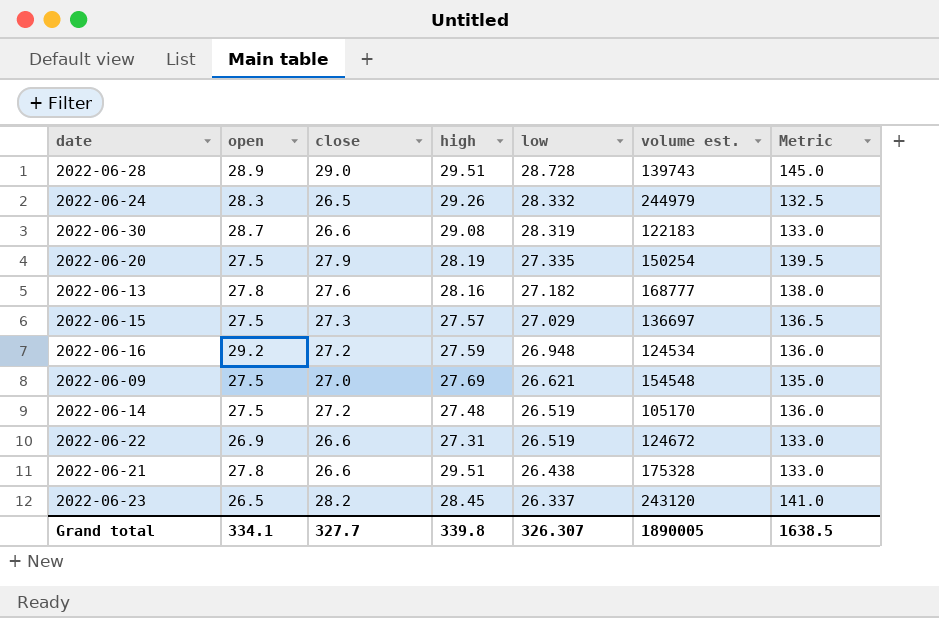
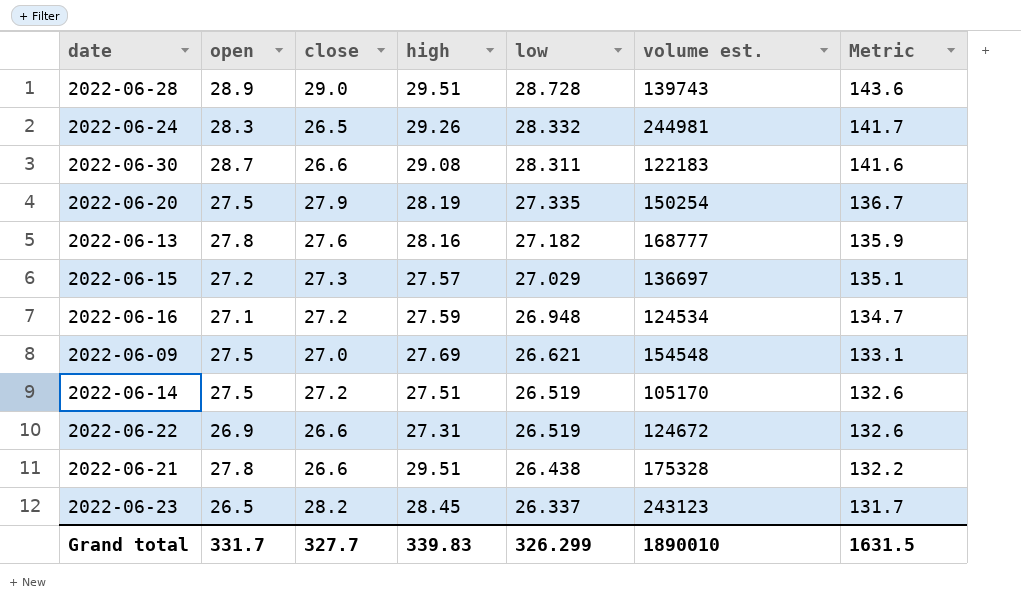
column Metric | formula: [close] * 5 -> [low] * 5
2022-06-24 | volume est.: 244979 -> 244981
2022-06-30 | low: 28.319 -> 28.311
2022-06-15 | open: 27.5 -> 27.2
2022-06-16 | open: 29.2 -> 27.1
2022-06-14 | high: 27.48 -> 27.51
2022-06-23 | volume est.: 243120 -> 243123
Grand total | open: 334.1 -> 331.7
Grand total | high: 339.8 -> 339.83
Grand total | low: 326.307 -> 326.299
Grand total | volume est.: 1890005 -> 1890010
Grand total | Metric: 1638.5 -> 1631.5

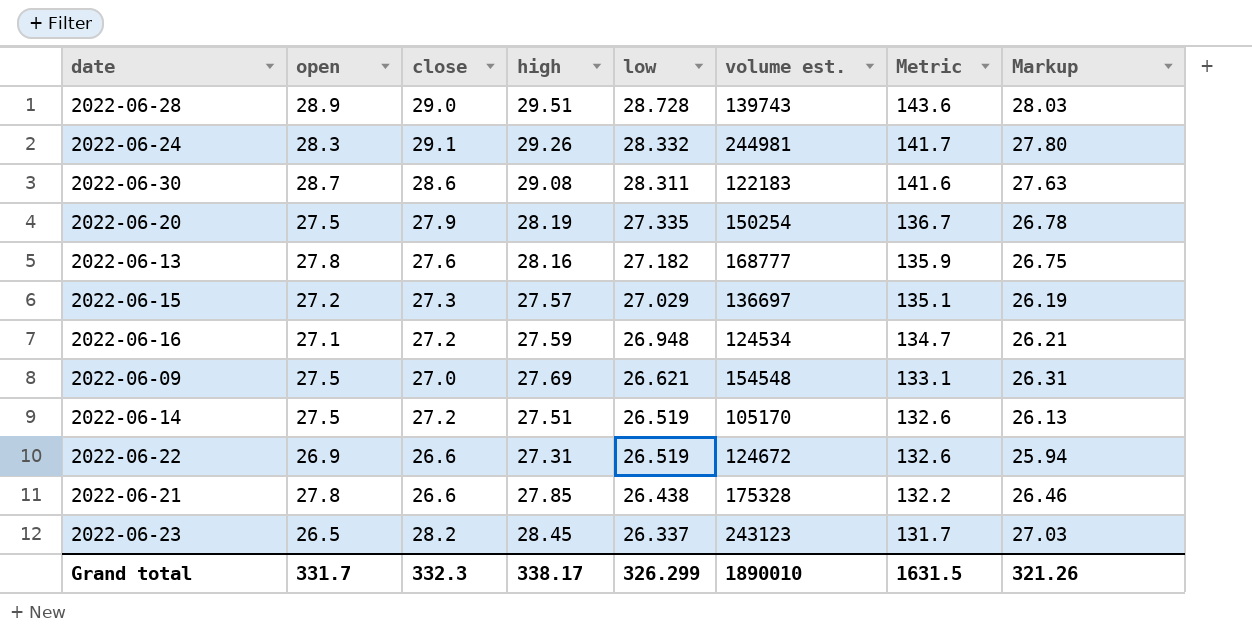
column Markup | formula: none -> [high] * 0.95
2022-06-24 | close: 26.5 -> 29.1
2022-06-30 | close: 26.6 -> 28.6
2022-06-21 | high: 29.51 -> 27.85
Grand total | close: 327.7 -> 332.3
Grand total | high: 339.83 -> 338.17

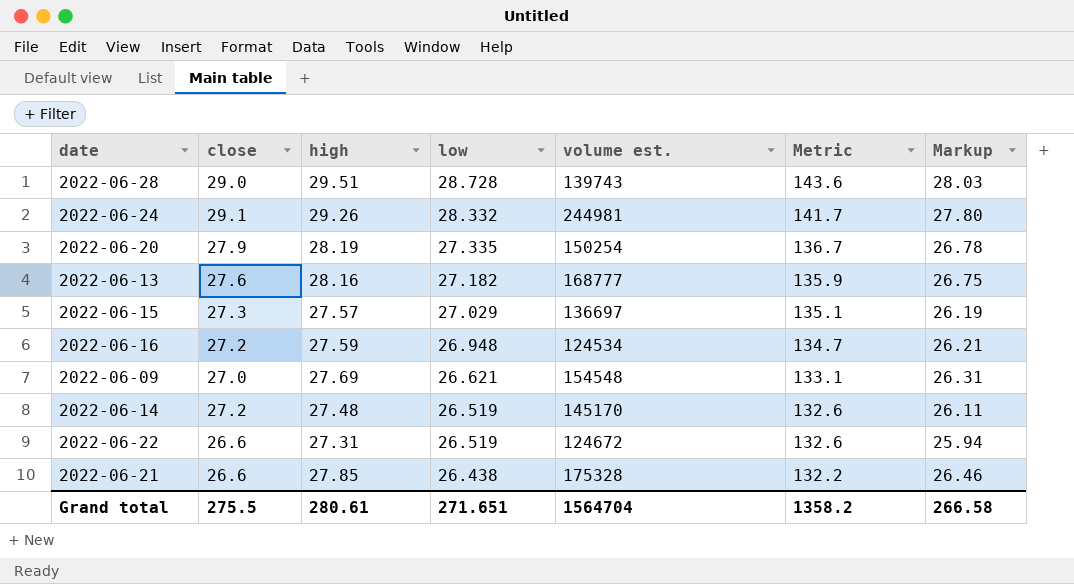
column open | position: 2 -> none
row 2022-06-30: 28.7 | 28.6 | 29.08 | 28.311 | 122183 | 141.6 | 27.63 -> none
row 2022-06-23: 26.5 | 28.2 | 28.45 | 26.337 | 243123 | 131.7 | 27.03 -> none
2022-06-14 | high: 27.51 -> 27.48
2022-06-14 | volume est.: 105170 -> 145170
2022-06-14 | Markup: 26.13 -> 26.11
Grand total | close: 332.3 -> 275.5
Grand total | high: 338.17 -> 280.61
Grand total | low: 326.299 -> 271.651
Grand total | volume est.: 1890010 -> 1564704
Grand total | Metric: 1631.5 -> 1358.2
Grand total | Markup: 321.26 -> 266.58

